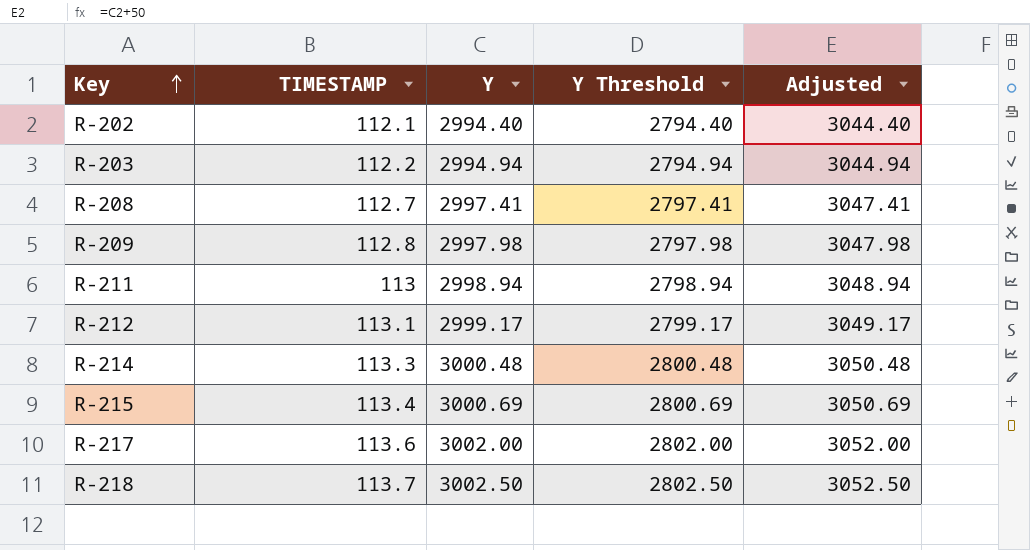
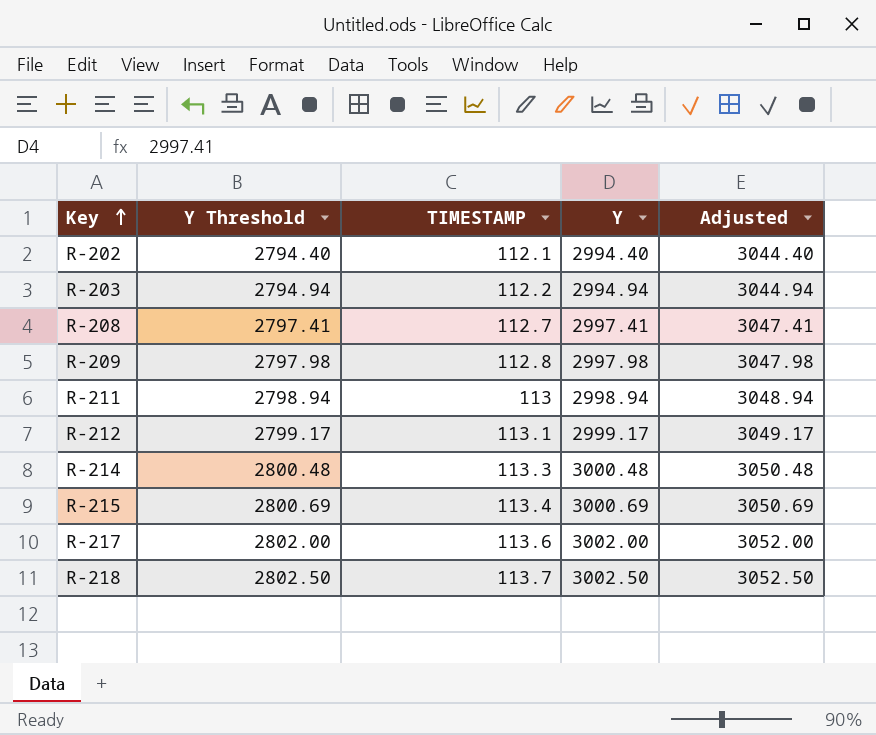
column Y Threshold | position: 4 -> 2

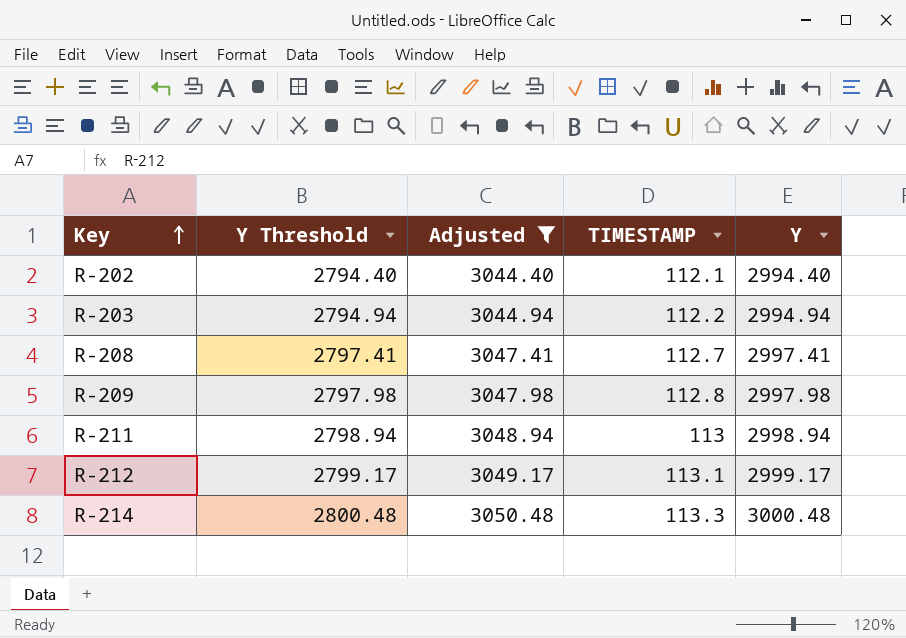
filter: none -> Adjusted <= 3050.48
column Adjusted | position: 5 -> 3

